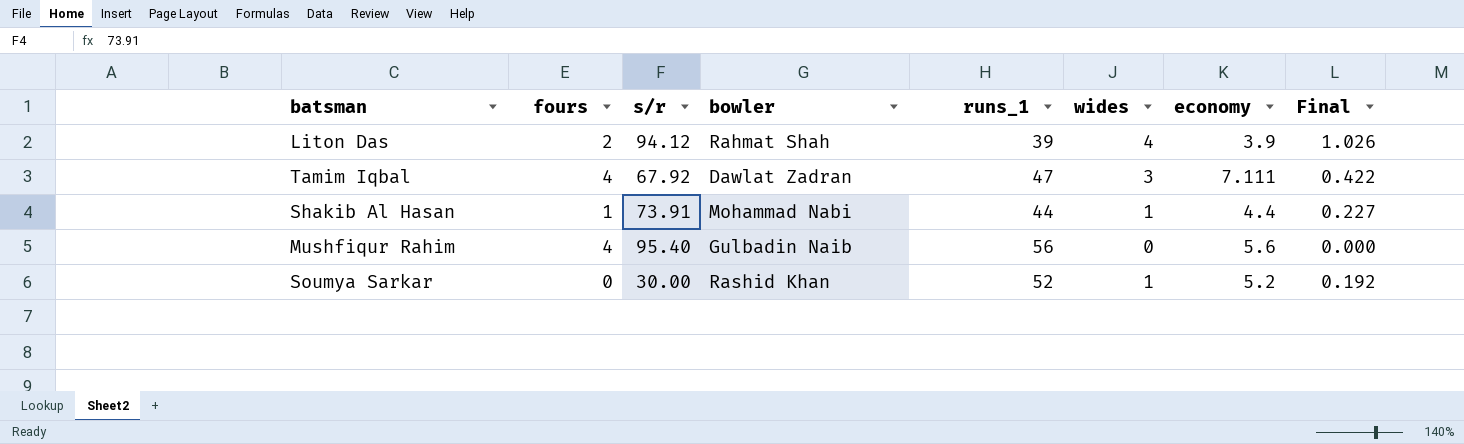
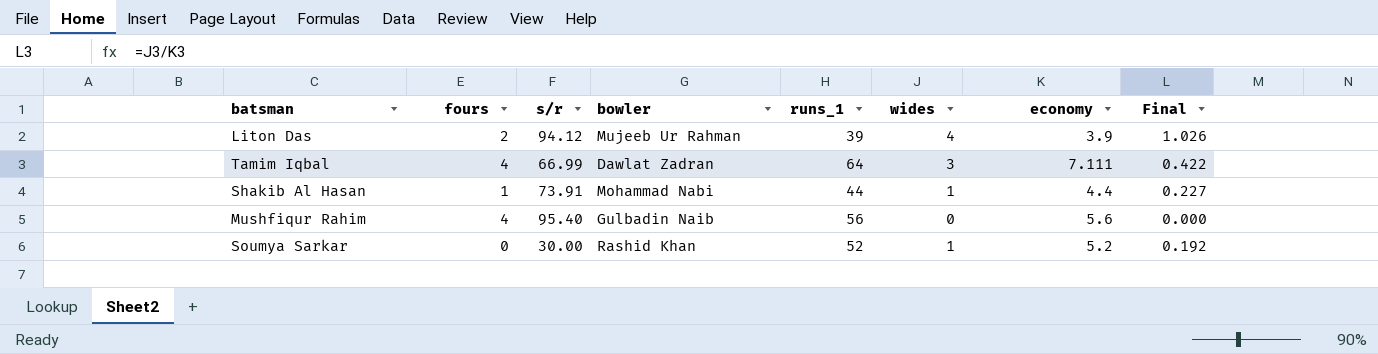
Liton Das | bowler: Rahmat Shah -> Mujeeb Ur Rahman
Tamim Iqbal | s/r: 67.92 -> 66.99
Tamim Iqbal | runs_1: 47 -> 64

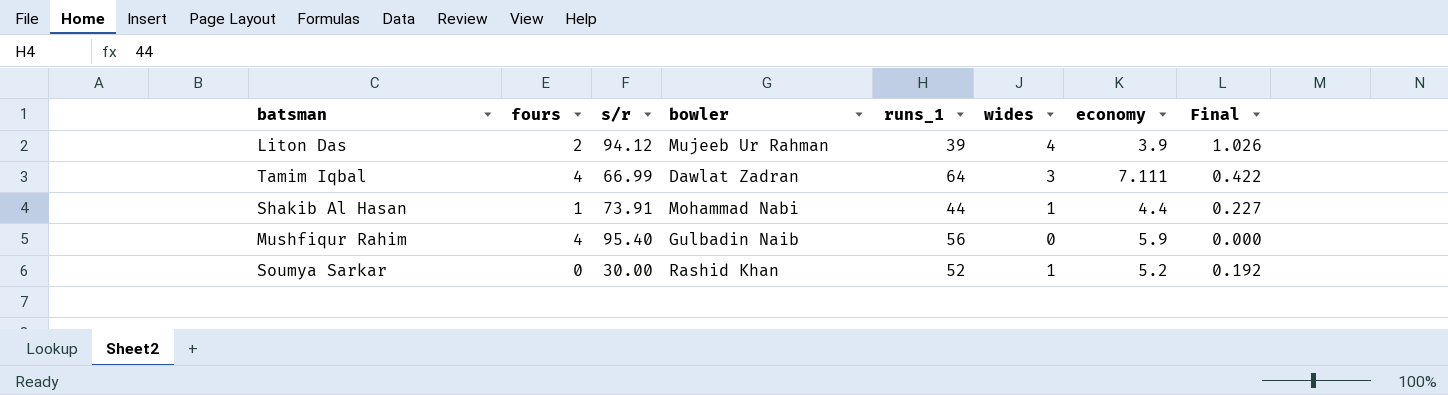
Mushfiqur Rahim | economy: 5.6 -> 5.9

